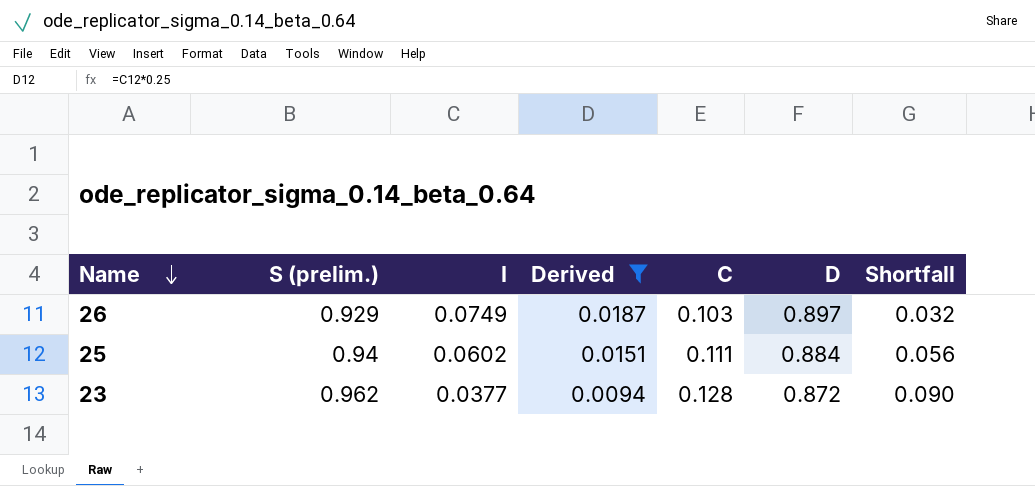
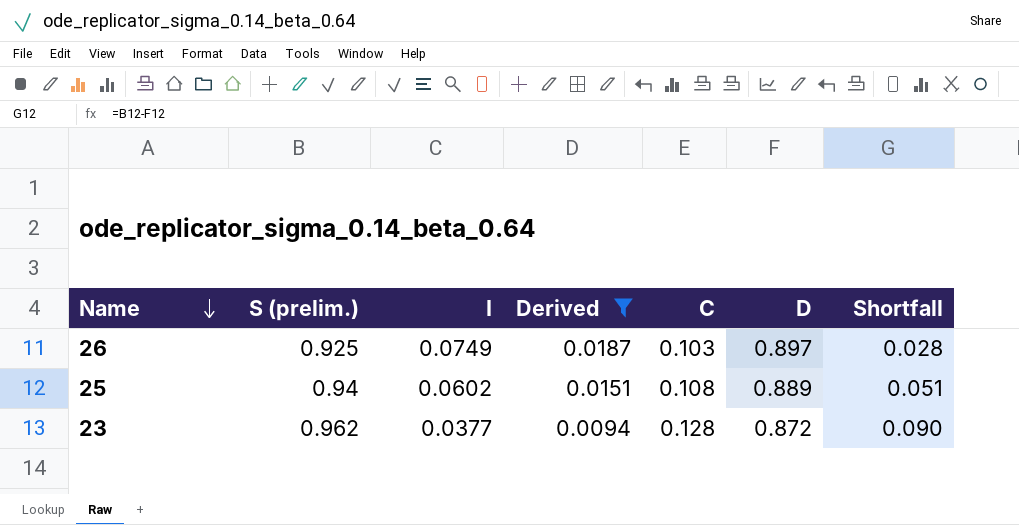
26 | S (prelim.): 0.929 -> 0.925
26 | Shortfall: 0.032 -> 0.028
25 | C: 0.111 -> 0.108
25 | D: 0.884 -> 0.889
25 | Shortfall: 0.056 -> 0.051

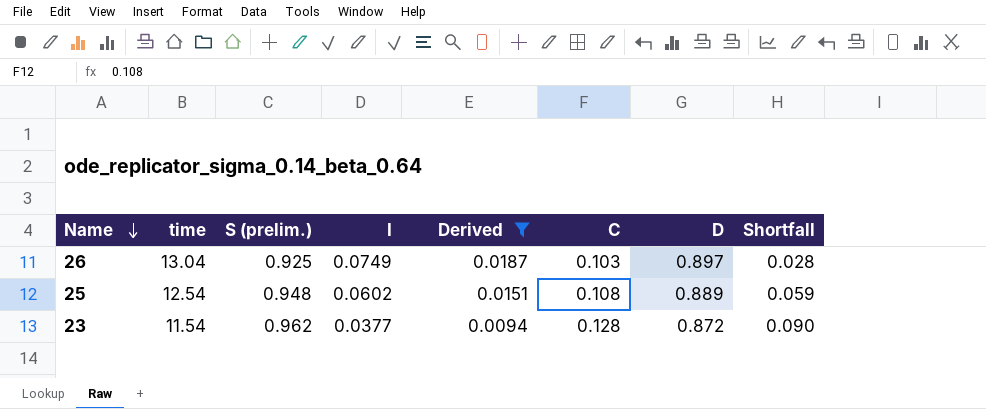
column time | position: none -> 2
25 | S (prelim.): 0.94 -> 0.948
25 | Shortfall: 0.051 -> 0.059

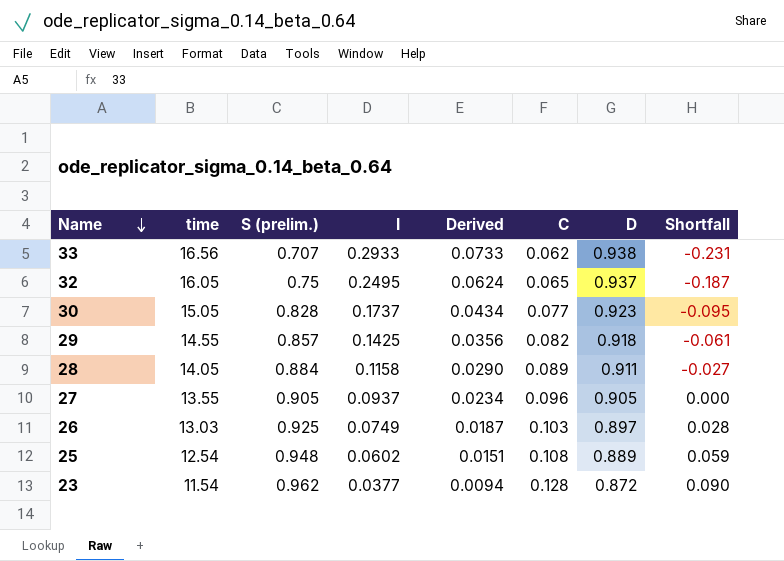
filter: Derived <= 0.0187 -> none
26 | time: 13.04 -> 13.03

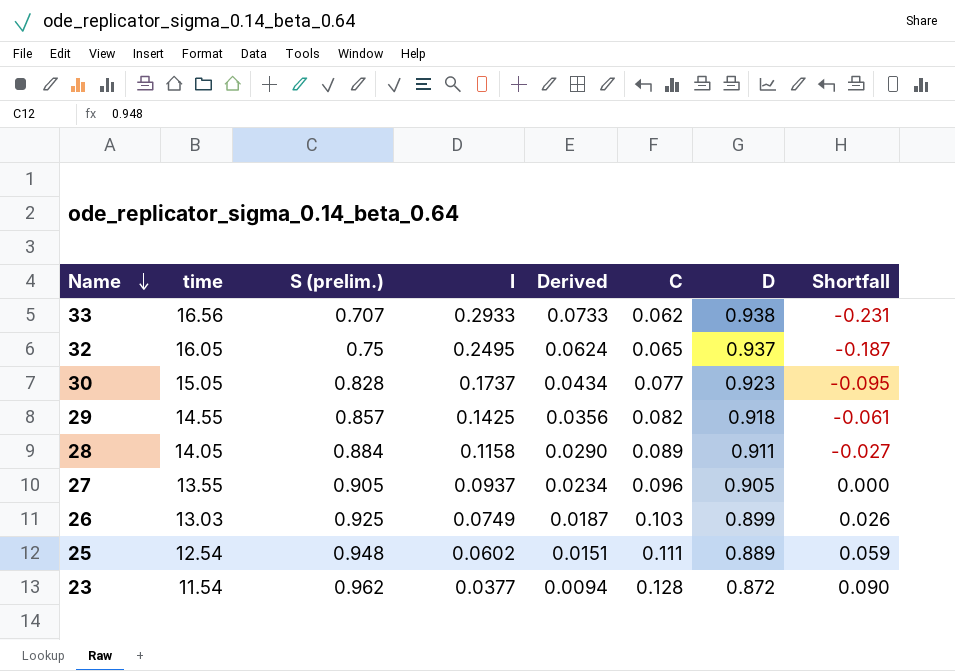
26 | D: 0.897 -> 0.899
26 | Shortfall: 0.028 -> 0.026
25 | C: 0.108 -> 0.111

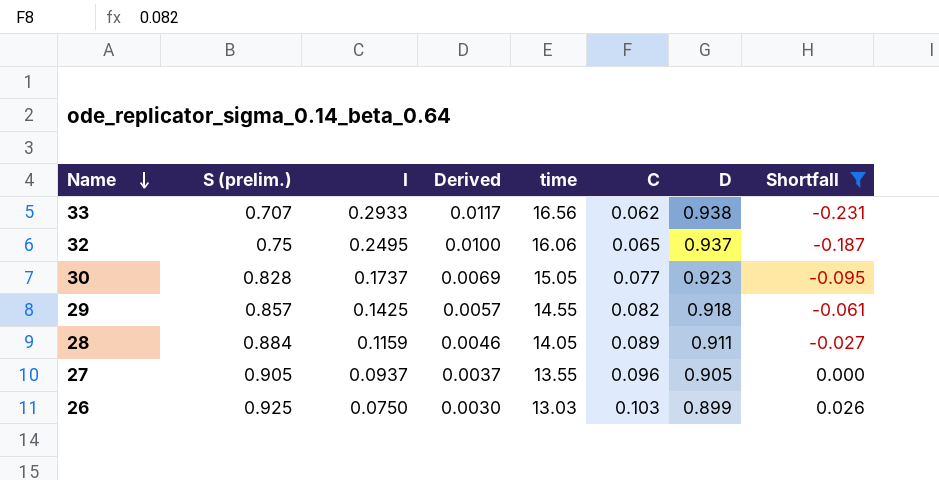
filter: none -> Shortfall <= 0.026
column Derived | formula: [I] * 0.25 -> [I] * 0.04
column time | position: 2 -> 5
32 | time: 16.05 -> 16.06
28 | I: 0.1158 -> 0.1159
26 | I: 0.0749 -> 0.0750

